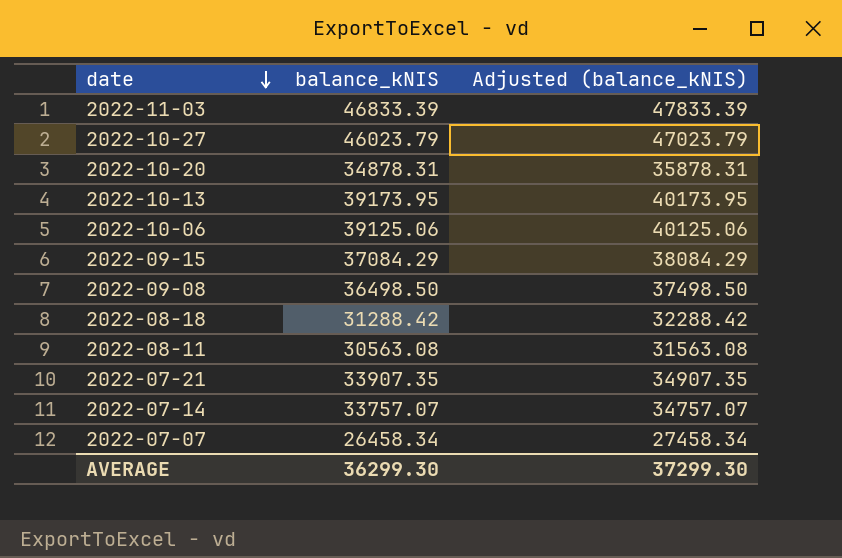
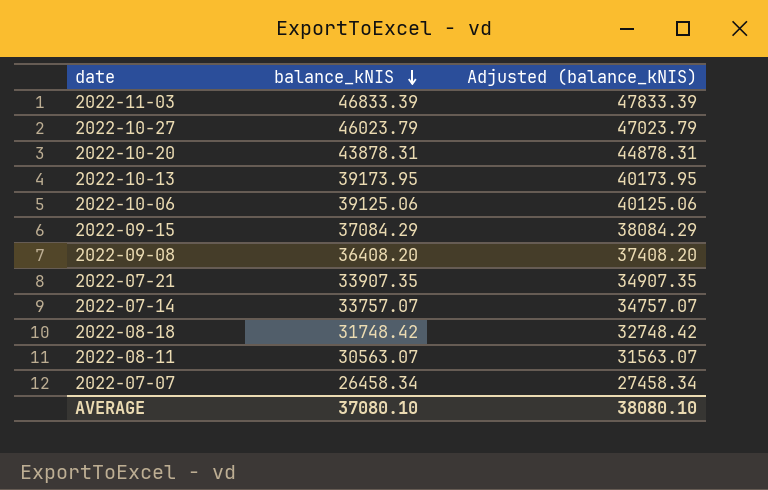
row order: date descending -> balance_kNIS descending
2022-10-20 | balance_kNIS: 34878.31 -> 43878.31
2022-10-20 | Adjusted (balance_kNIS): 35878.31 -> 44878.31
2022-09-08 | balance_kNIS: 36498.50 -> 36408.20
2022-09-08 | Adjusted (balance_kNIS): 37498.50 -> 37408.20
2022-08-18 | balance_kNIS: 31288.42 -> 31748.42
2022-08-18 | Adjusted (balance_kNIS): 32288.42 -> 32748.42
2022-08-11 | balance_kNIS: 30563.08 -> 30563.07
2022-08-11 | Adjusted (balance_kNIS): 31563.08 -> 31563.07
AVERAGE | balance_kNIS: 36299.30 -> 37080.10
AVERAGE | Adjusted (balance_kNIS): 37299.30 -> 38080.10

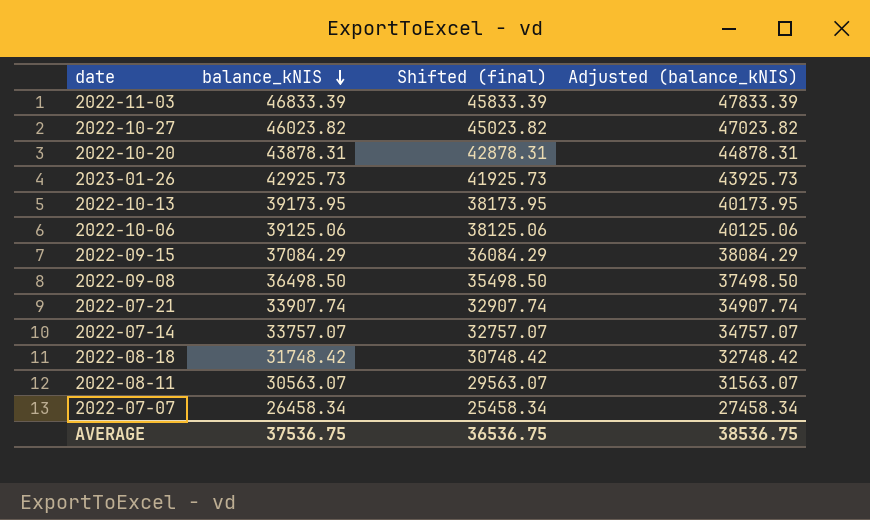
column Shifted (final) | formula: none -> [balance_kNIS] - 1000
2022-10-27 | balance_kNIS: 46023.79 -> 46023.82
2022-10-27 | Adjusted (balance_kNIS): 47023.79 -> 47023.82
row 2023-01-26: none -> 42925.73 | 41925.73 | 43925.73
2022-09-08 | balance_kNIS: 36408.20 -> 36498.50
2022-09-08 | Adjusted (balance_kNIS): 37408.20 -> 37498.50
2022-07-21 | balance_kNIS: 33907.35 -> 33907.74
2022-07-21 | Adjusted (balance_kNIS): 34907.35 -> 34907.74
AVERAGE | balance_kNIS: 37080.10 -> 37536.75
AVERAGE | Adjusted (balance_kNIS): 38080.10 -> 38536.75

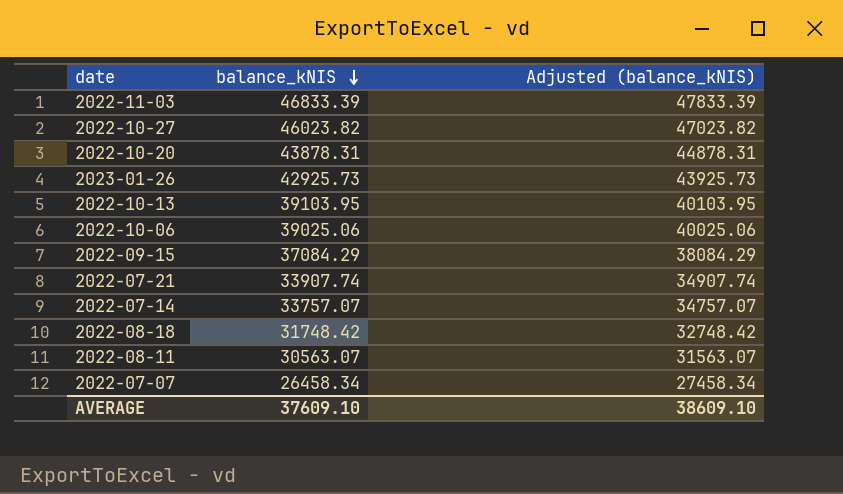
column Shifted (final) | formula: [balance_kNIS] - 1000 -> none
row 2022-09-08: 36498.50 | 35498.50 | 37498.50 -> none
2022-10-13 | balance_kNIS: 39173.95 -> 39103.95
2022-10-13 | Adjusted (balance_kNIS): 40173.95 -> 40103.95
2022-10-06 | balance_kNIS: 39125.06 -> 39025.06
2022-10-06 | Adjusted (balance_kNIS): 40125.06 -> 40025.06
AVERAGE | balance_kNIS: 37536.75 -> 37609.10
AVERAGE | Adjusted (balance_kNIS): 38536.75 -> 38609.10

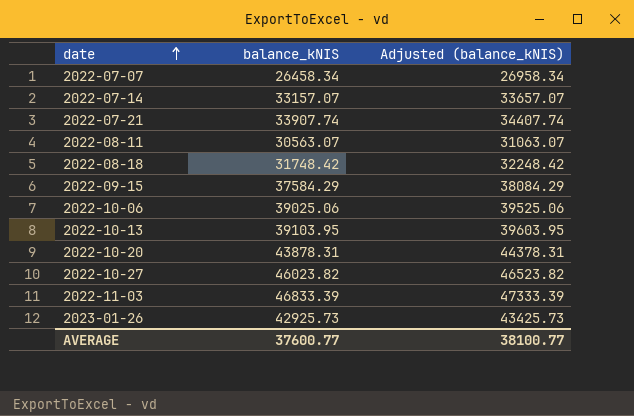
row order: balance_kNIS descending -> date ascending
column Adjusted (balance_kNIS) | formula: [balance_kNIS] + 1000 -> [balance_kNIS] + 500
2022-07-14 | balance_kNIS: 33757.07 -> 33157.07
2022-09-15 | balance_kNIS: 37084.29 -> 37584.29
AVERAGE | balance_kNIS: 37609.10 -> 37600.77
AVERAGE | Adjusted (balance_kNIS): 38609.10 -> 38100.77

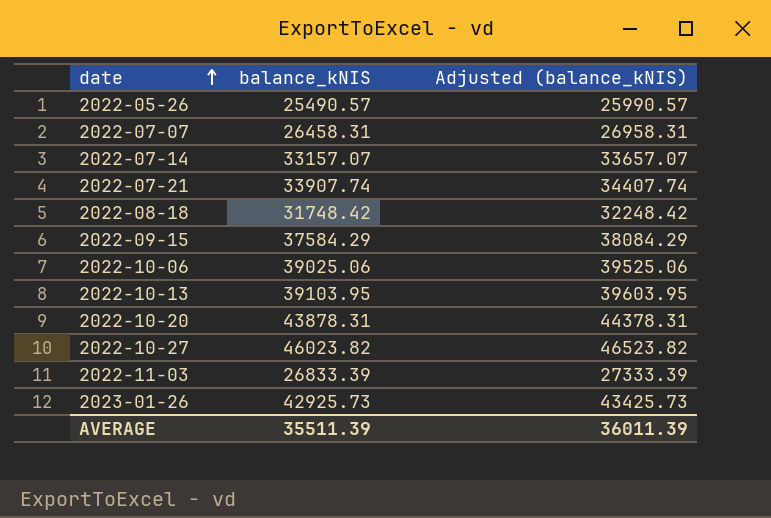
row 2022-08-11: 30563.07 | 31063.07 -> none
row 2022-05-26: none -> 25490.57 | 25990.57
2022-07-07 | balance_kNIS: 26458.34 -> 26458.31
2022-07-07 | Adjusted (balance_kNIS): 26958.34 -> 26958.31
2022-11-03 | balance_kNIS: 46833.39 -> 26833.39
2022-11-03 | Adjusted (balance_kNIS): 47333.39 -> 27333.39
AVERAGE | balance_kNIS: 37600.77 -> 35511.39
AVERAGE | Adjusted (balance_kNIS): 38100.77 -> 36011.39

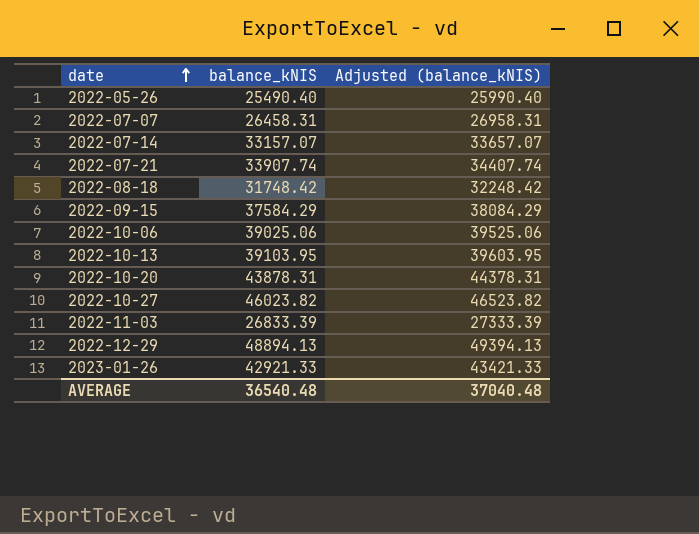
2022-05-26 | balance_kNIS: 25490.57 -> 25490.40
2022-05-26 | Adjusted (balance_kNIS): 25990.57 -> 25990.40
row 2022-12-29: none -> 48894.13 | 49394.13
2023-01-26 | balance_kNIS: 42925.73 -> 42921.33
2023-01-26 | Adjusted (balance_kNIS): 43425.73 -> 43421.33
AVERAGE | balance_kNIS: 35511.39 -> 36540.48
AVERAGE | Adjusted (balance_kNIS): 36011.39 -> 37040.48

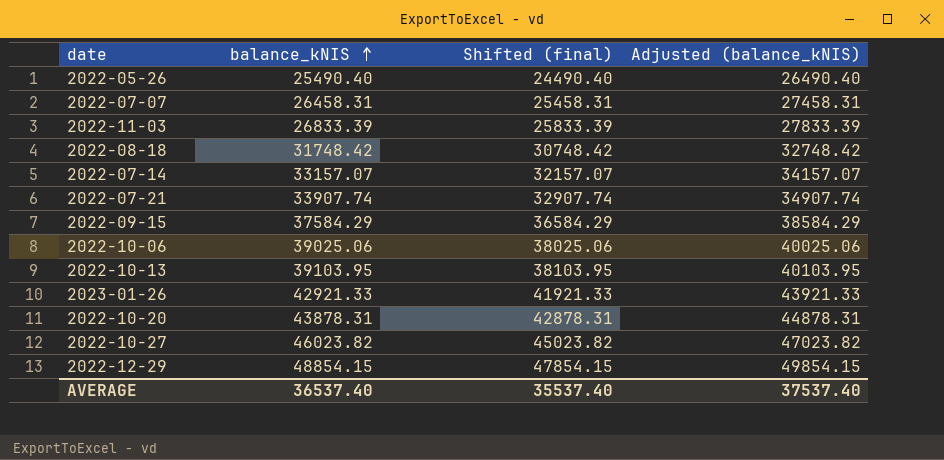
row order: date ascending -> balance_kNIS ascending
column Shifted (final) | formula: none -> [balance_kNIS] - 1000
column Adjusted (balance_kNIS) | formula: [balance_kNIS] + 500 -> [balance_kNIS] + 1000
2022-12-29 | balance_kNIS: 48894.13 -> 48854.15
AVERAGE | balance_kNIS: 36540.48 -> 36537.40
AVERAGE | Adjusted (balance_kNIS): 37040.48 -> 37537.40

